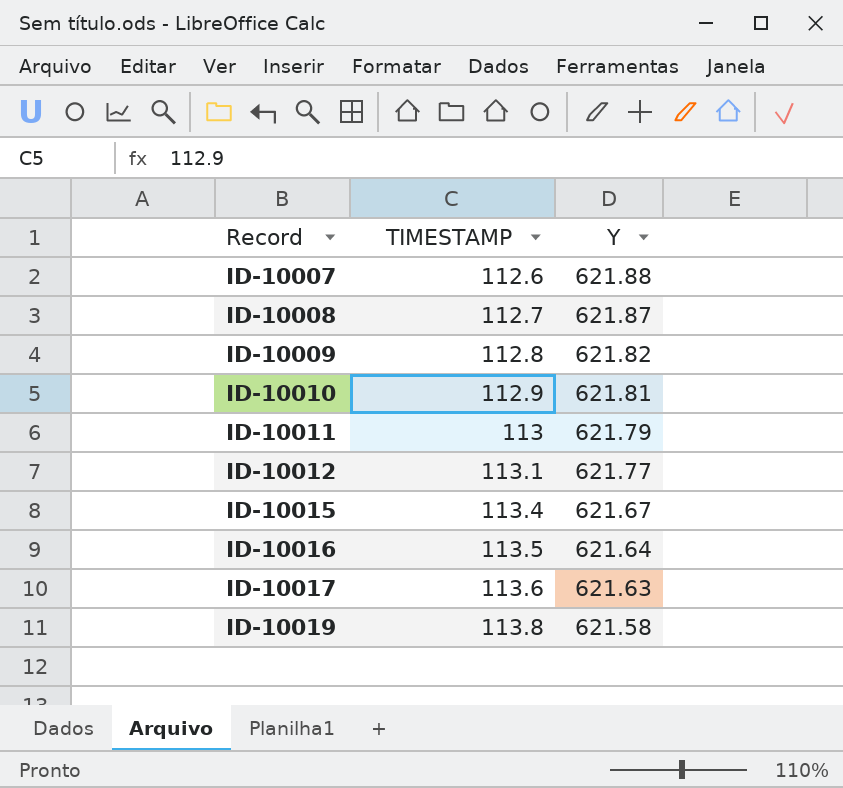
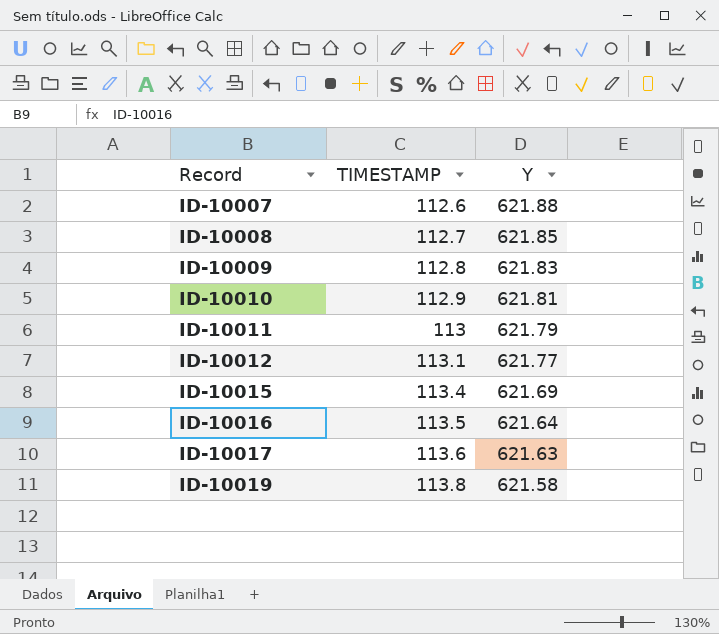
ID-10008 | Y: 621.87 -> 621.85
ID-10009 | Y: 621.82 -> 621.83
ID-10015 | Y: 621.67 -> 621.69

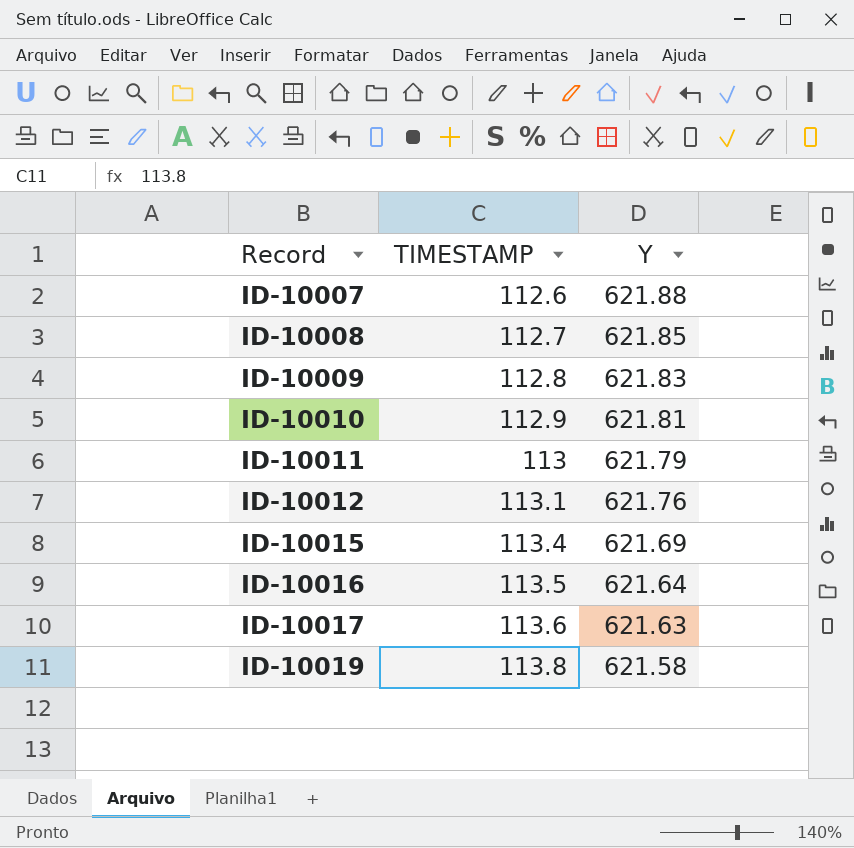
ID-10012 | Y: 621.77 -> 621.76

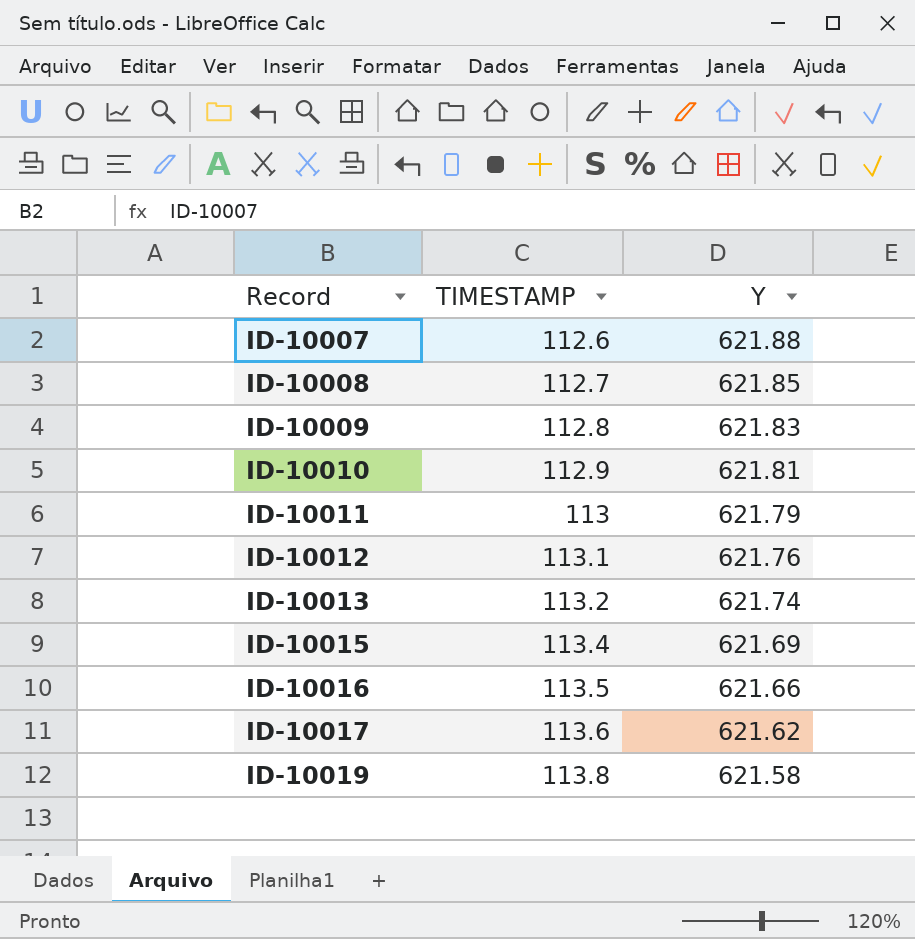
row ID-10013: none -> 113.2 | 621.74
ID-10016 | Y: 621.64 -> 621.66
ID-10017 | Y: 621.63 -> 621.62

